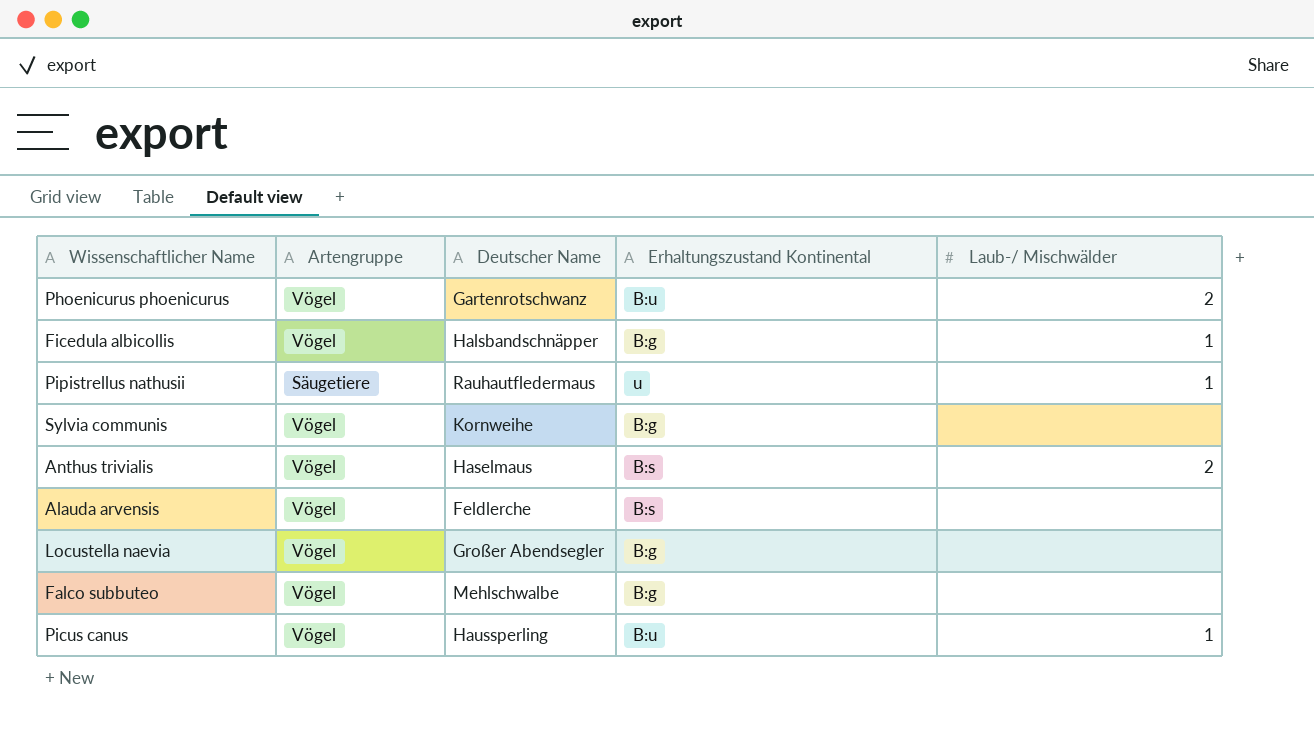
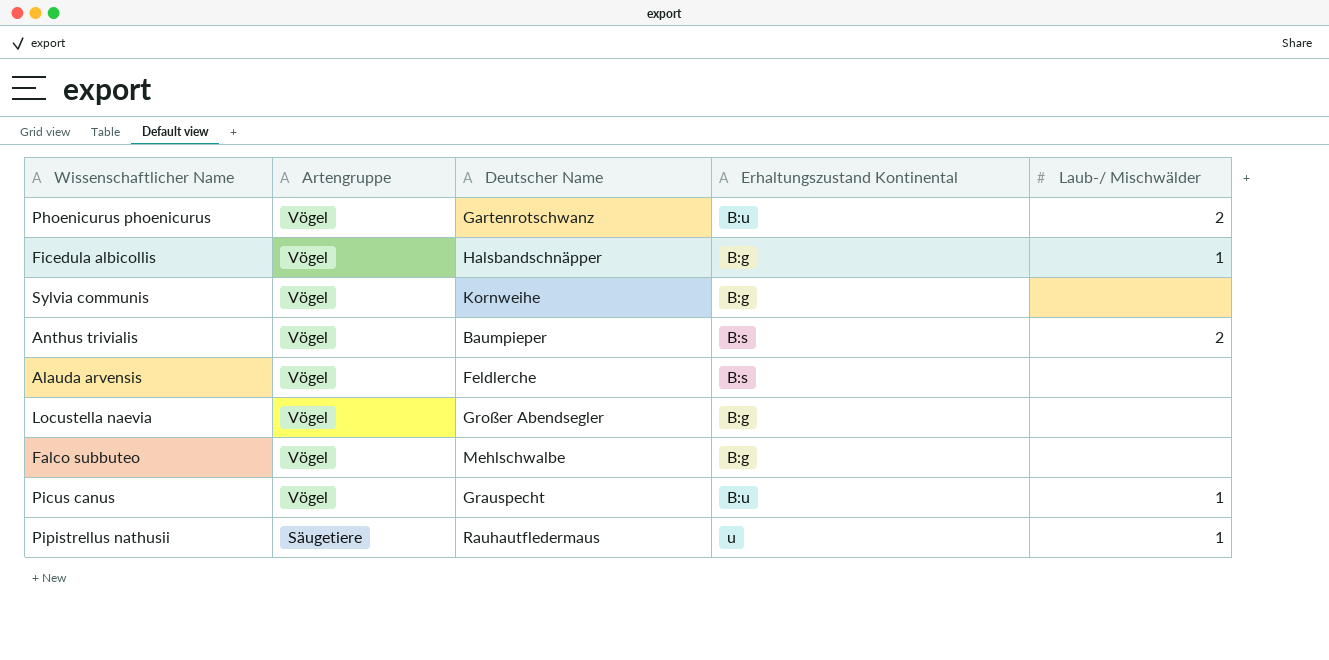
row order: none -> Artengruppe descending
Anthus trivialis | Deutscher Name: Haselmaus -> Baumpieper
Picus canus | Deutscher Name: Haussperling -> Grauspecht

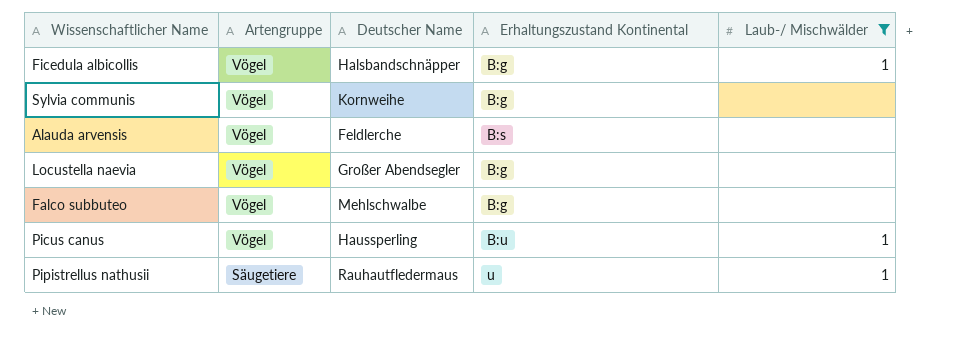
filter: none -> Laub-/ Mischwälder != 2
Picus canus | Deutscher Name: Grauspecht -> Haussperling

